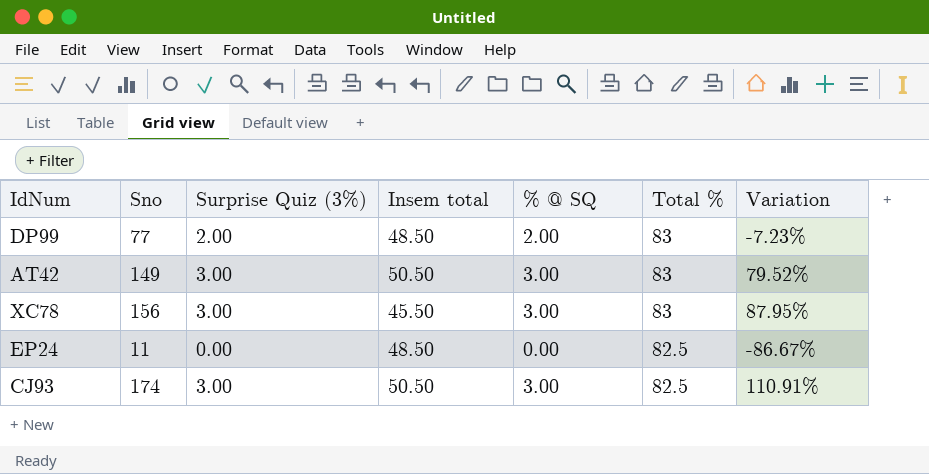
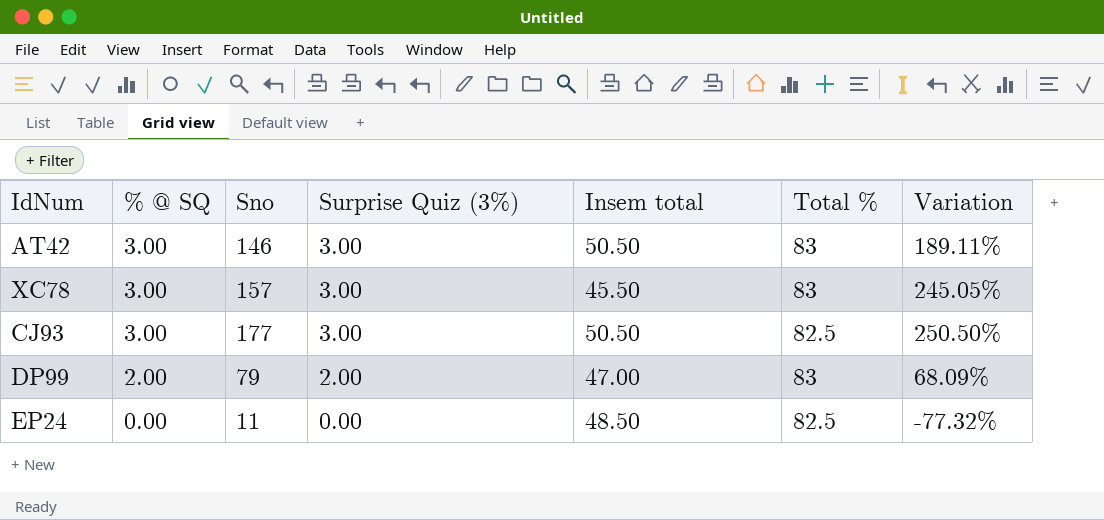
row order: Total % descending -> % @ SQ descending
column % @ SQ | position: 5 -> 2
column Variation | formula: ([Sno] - [Total %]) / [Total %] -> ([Sno] - [Insem total]) / [Insem total]
AT42 | Sno: 149 -> 146
XC78 | Sno: 156 -> 157
CJ93 | Sno: 174 -> 177
DP99 | Sno: 77 -> 79
DP99 | Insem total: 48.50 -> 47.00

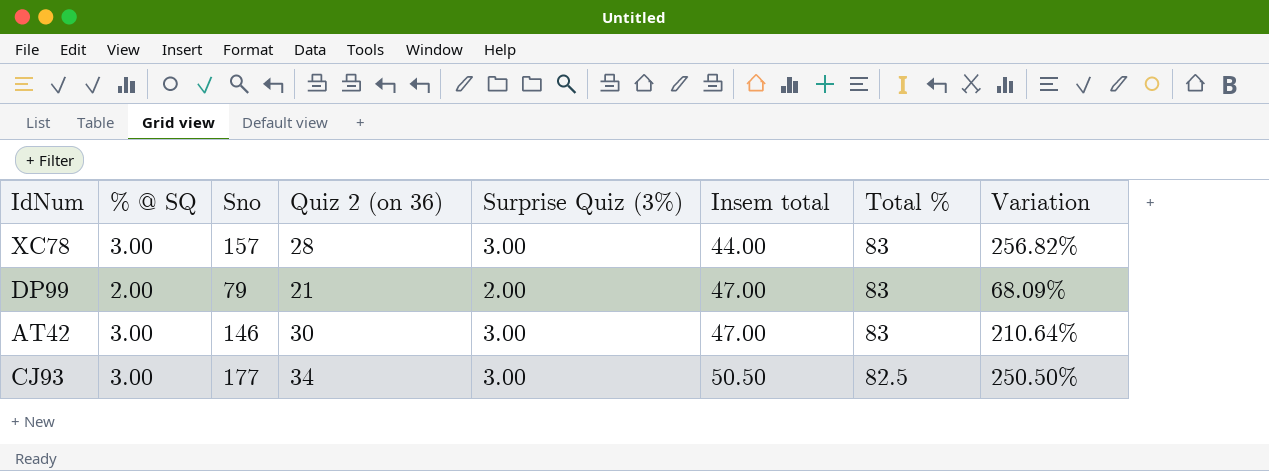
row order: % @ SQ descending -> Insem total ascending
column Quiz 2 (on 36) | position: none -> 4
row EP24: 0.00 | 11 | 0.00 | 48.50 | 82.5 | -77.32% -> none
XC78 | Insem total: 45.50 -> 44.00
XC78 | Variation: 245.05% -> 256.82%
AT42 | Insem total: 50.50 -> 47.00
AT42 | Variation: 189.11% -> 210.64%

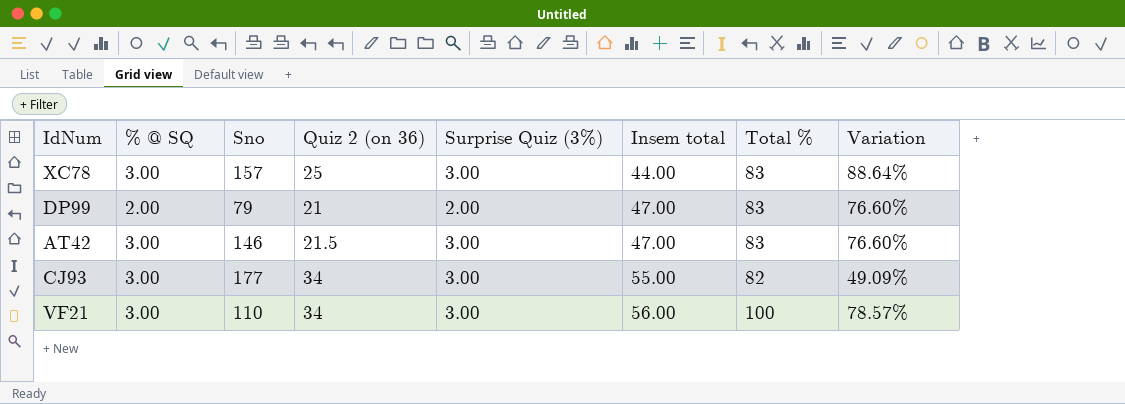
column Variation | formula: ([Sno] - [Insem total]) / [Insem total] -> ([Total %] - [Insem total]) / [Insem total]
XC78 | Quiz 2 (on 36): 28 -> 25
AT42 | Quiz 2 (on 36): 30 -> 21.5
CJ93 | Insem total: 50.50 -> 55.00
CJ93 | Total %: 82.5 -> 82
row VF21: none -> 3.00 | 110 | 34 | 3.00 | 56.00 | 100 | 78.57%

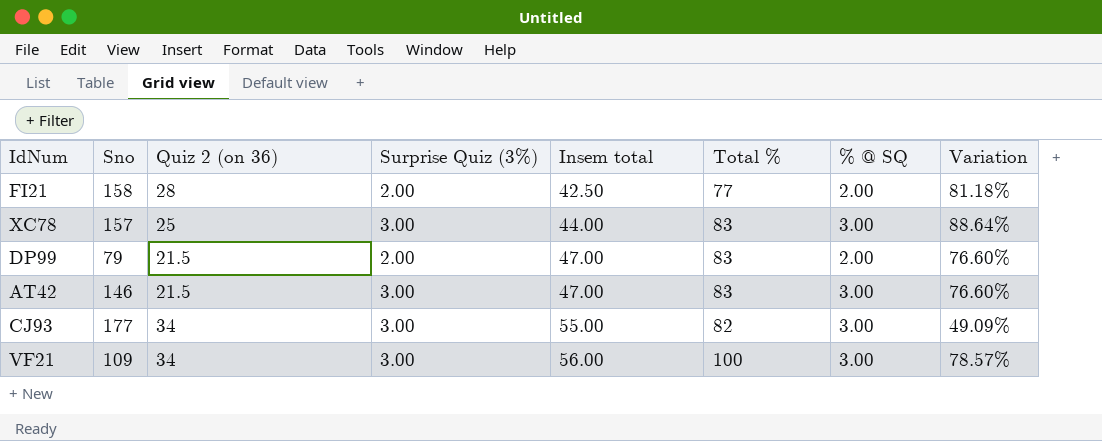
column % @ SQ | position: 2 -> 7
row FI21: none -> 158 | 28 | 2.00 | 42.50 | 77 | 2.00 | 81.18%
DP99 | Quiz 2 (on 36): 21 -> 21.5
VF21 | Sno: 110 -> 109

